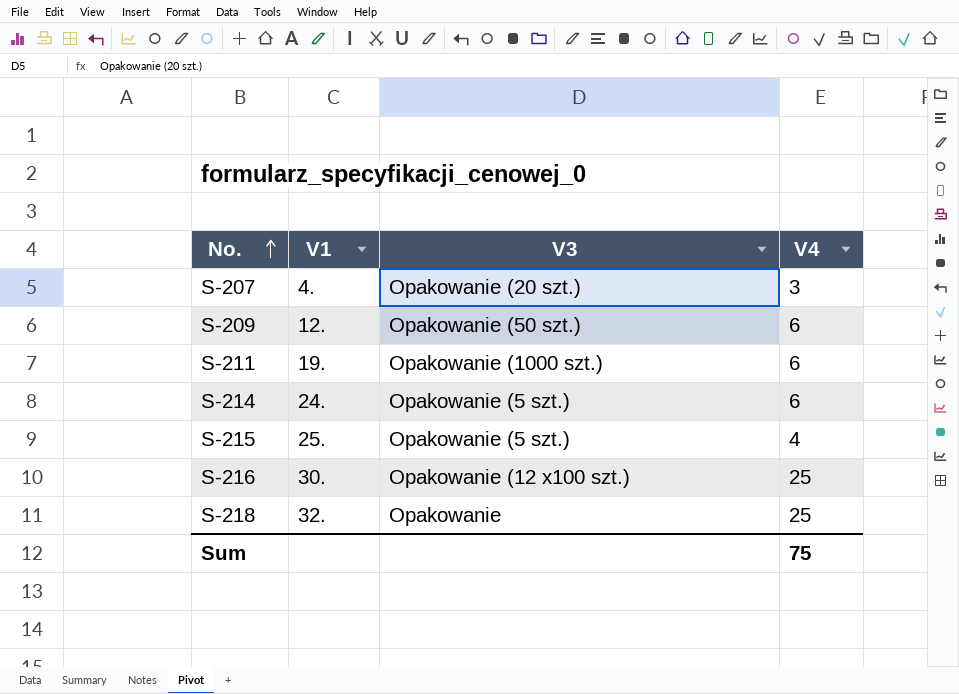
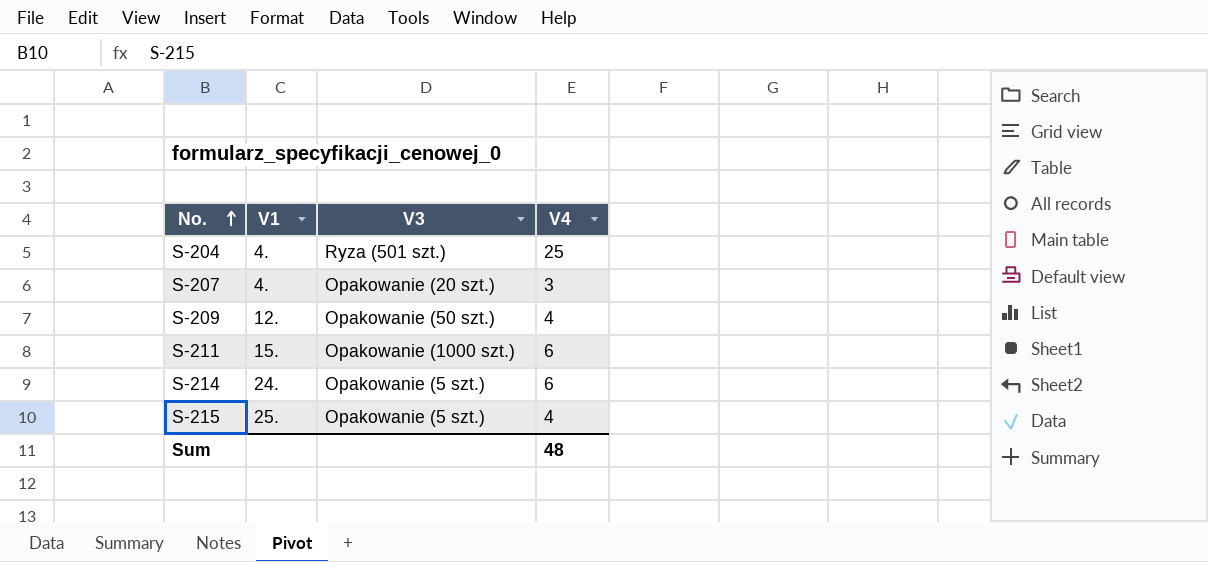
row S-216: 30. | Opakowanie (12 x100 szt.) | 25 -> none
row S-218: 32. | Opakowanie | 25 -> none
row S-204: none -> 4. | Ryza (501 szt.) | 25
S-209 | V4: 6 -> 4
S-211 | V1: 19. -> 15.
Sum | V4: 75 -> 48

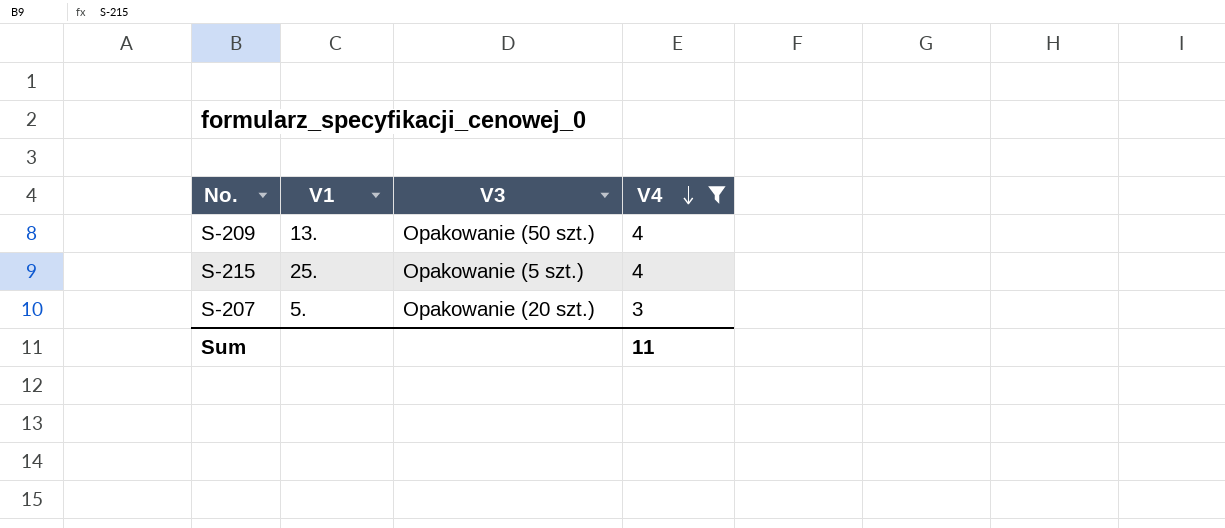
filter: none -> V4 <= 4
row order: No. ascending -> V4 descending
S-209 | V1: 12. -> 13.
S-207 | V1: 4. -> 5.
Sum | V4: 48 -> 11

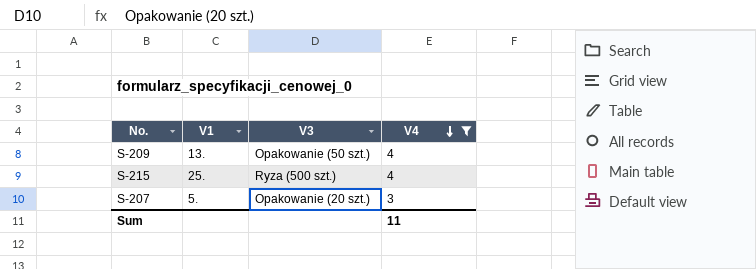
S-215 | V3: Opakowanie (5 szt.) -> Ryza (500 szt.)

